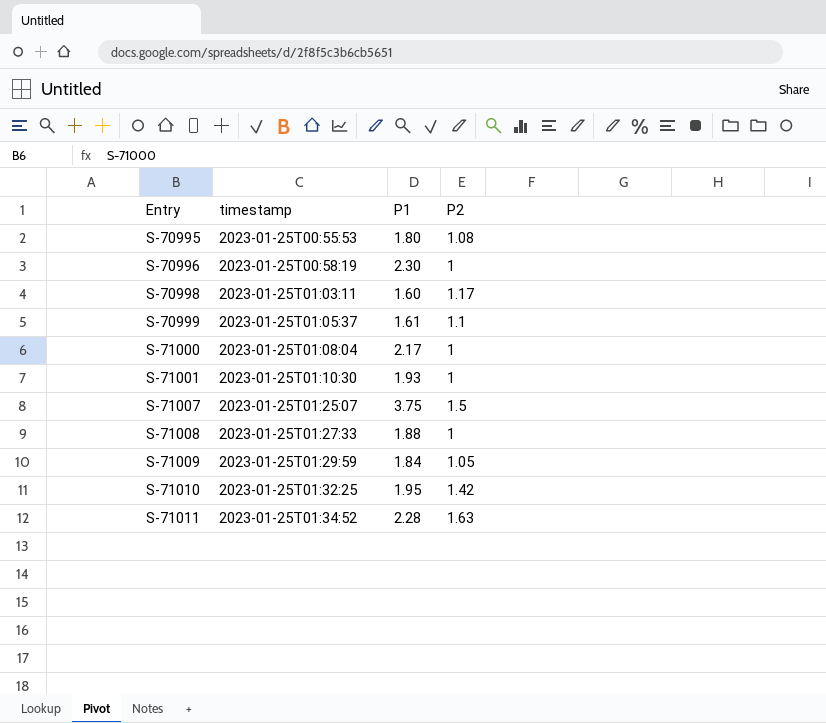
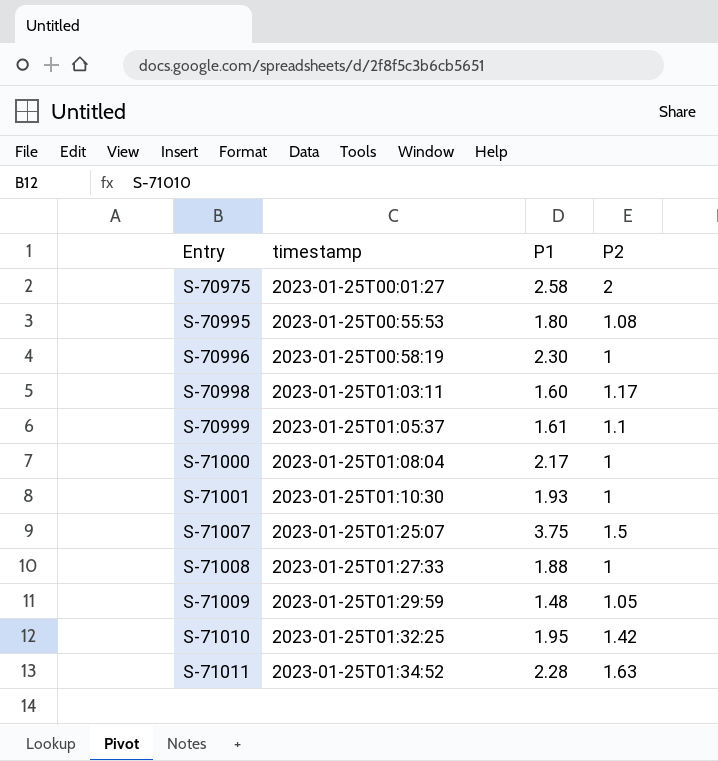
row S-70975: none -> 2023-01-25T00:01:27 | 2.58 | 2
S-71009 | P1: 1.84 -> 1.48

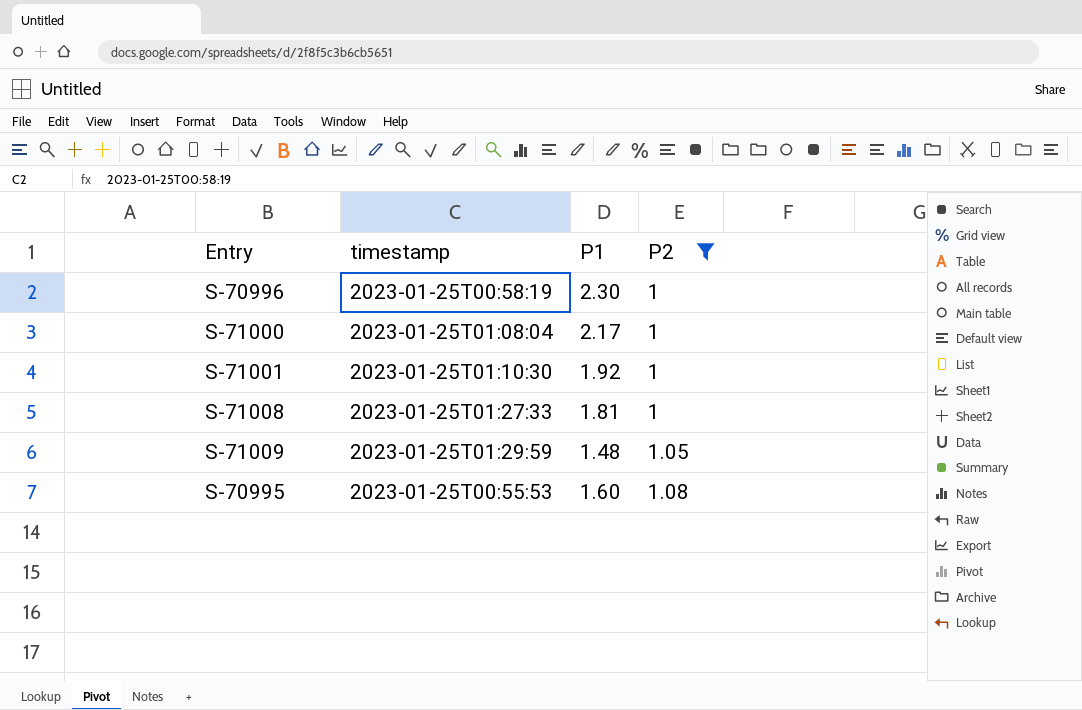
filter: none -> P2 <= 1.08
row order: Entry ascending -> P2 ascending
S-71001 | P1: 1.93 -> 1.92
S-71008 | P1: 1.88 -> 1.81
S-70995 | P1: 1.80 -> 1.60

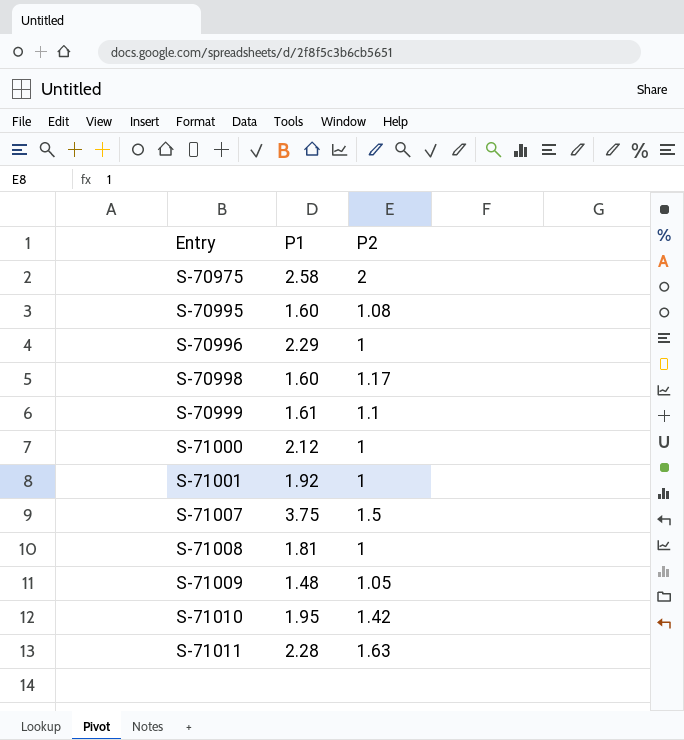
filter: P2 <= 1.08 -> none
row order: P2 ascending -> Entry ascending
column timestamp | position: 2 -> none
S-70996 | P1: 2.30 -> 2.29
S-71000 | P1: 2.17 -> 2.12

